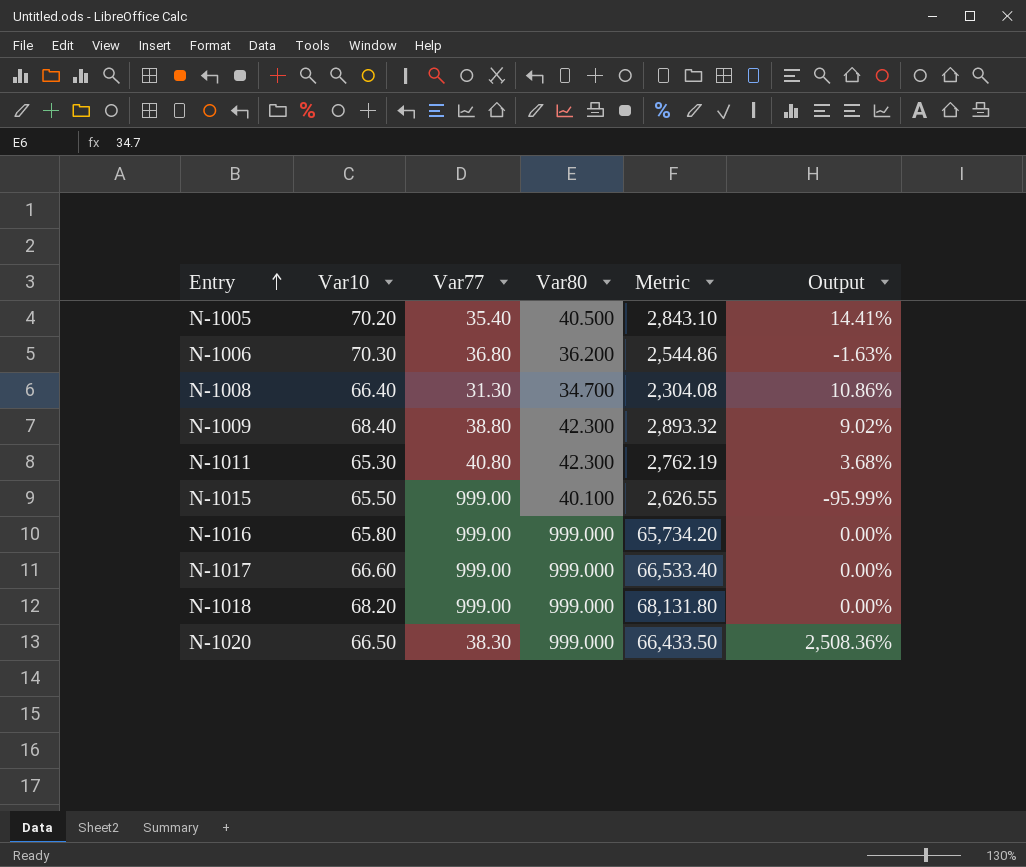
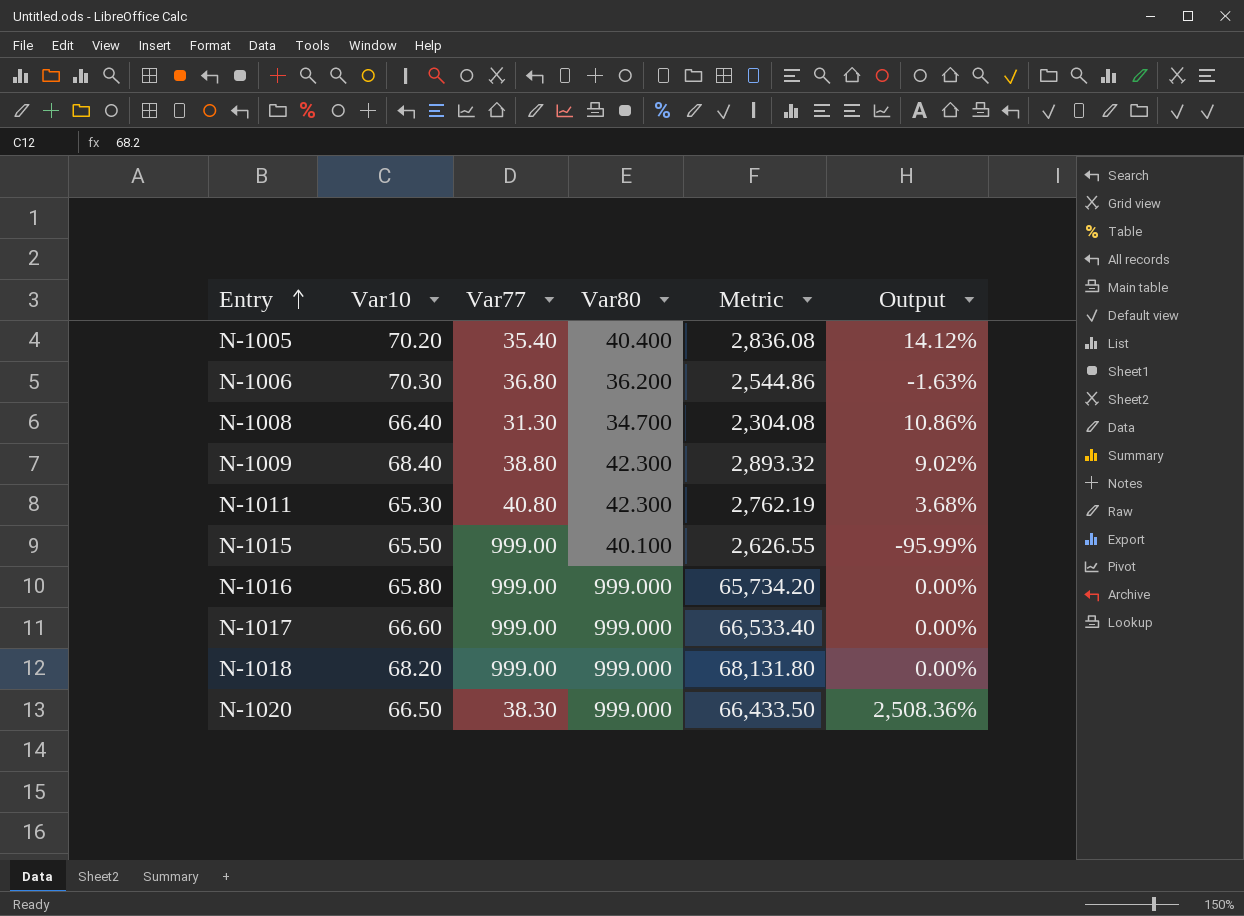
N-1005 | Var80: 40.500 -> 40.400
N-1005 | Metric: 2,843.10 -> 2,836.08
N-1005 | Output: 14.41% -> 14.12%

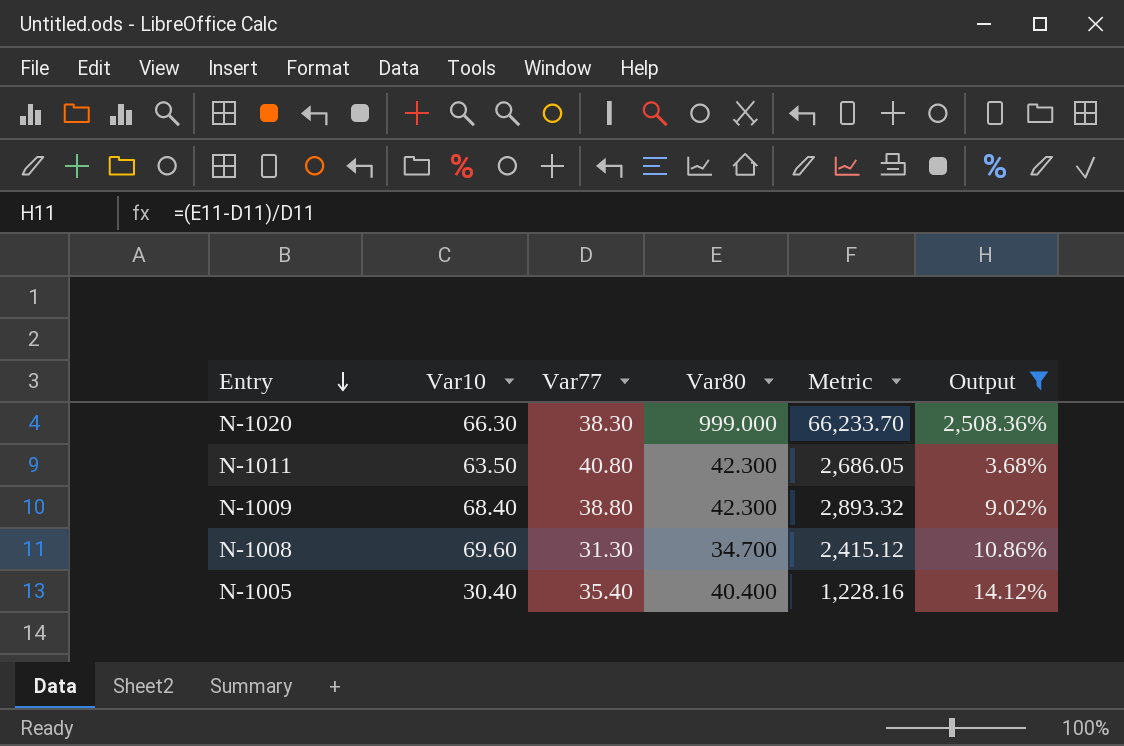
filter: none -> Output >= 3.68%
row order: Entry ascending -> Entry descending
N-1020 | Var10: 66.50 -> 66.30
N-1020 | Metric: 66,433.50 -> 66,233.70
N-1011 | Var10: 65.30 -> 63.50
N-1011 | Metric: 2,762.19 -> 2,686.05
N-1008 | Var10: 66.40 -> 69.60
N-1008 | Metric: 2,304.08 -> 2,415.12
N-1005 | Var10: 70.20 -> 30.40
N-1005 | Metric: 2,836.08 -> 1,228.16

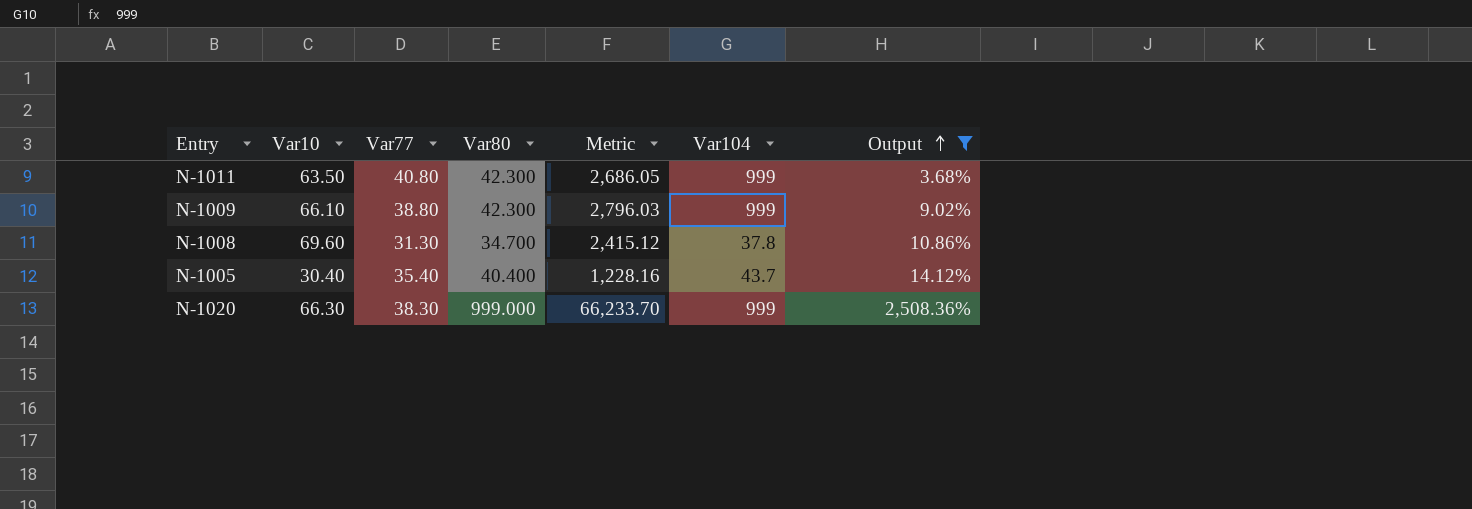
row order: Entry descending -> Output ascending
column Var104 | position: none -> 6
N-1009 | Var10: 68.40 -> 66.10
N-1009 | Metric: 2,893.32 -> 2,796.03

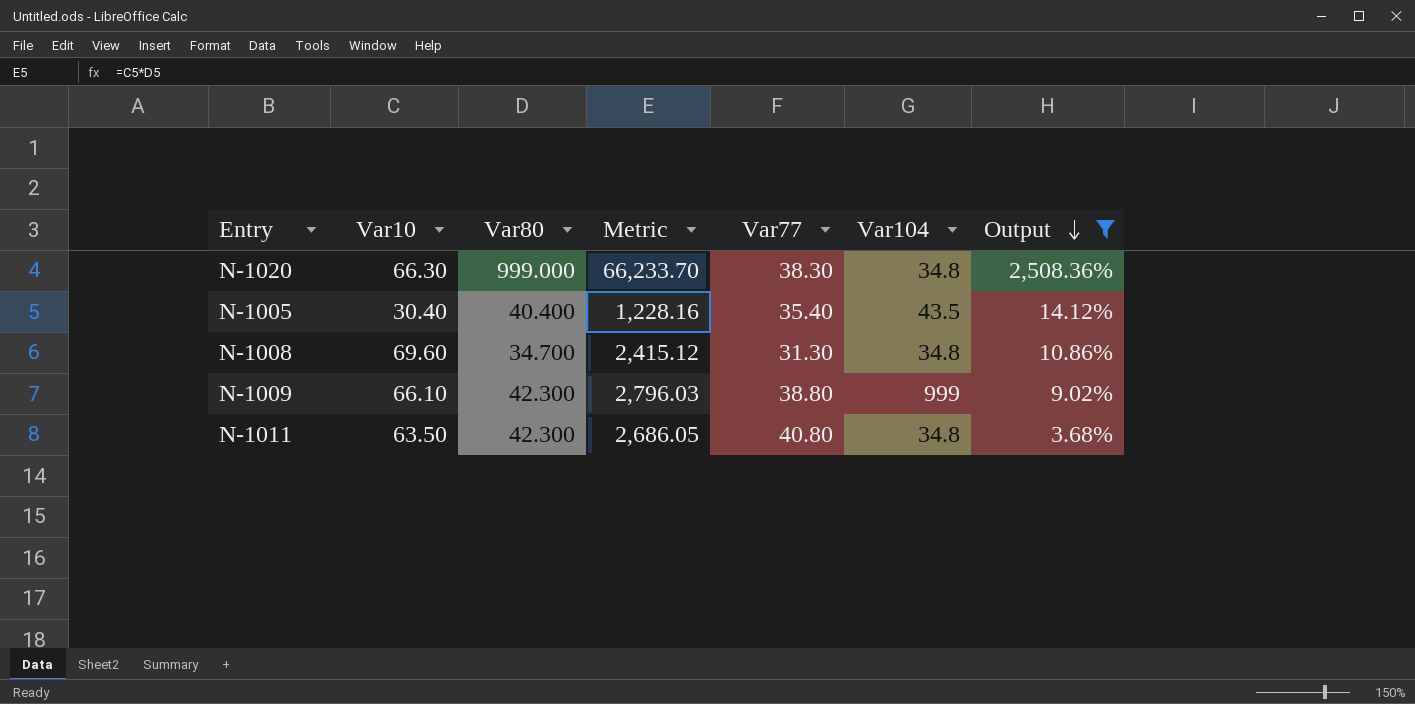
row order: Output ascending -> Output descending
column Var77 | position: 3 -> 5
N-1020 | Var104: 999 -> 34.8
N-1005 | Var104: 43.7 -> 43.5
N-1008 | Var104: 37.8 -> 34.8
N-1011 | Var104: 999 -> 34.8

